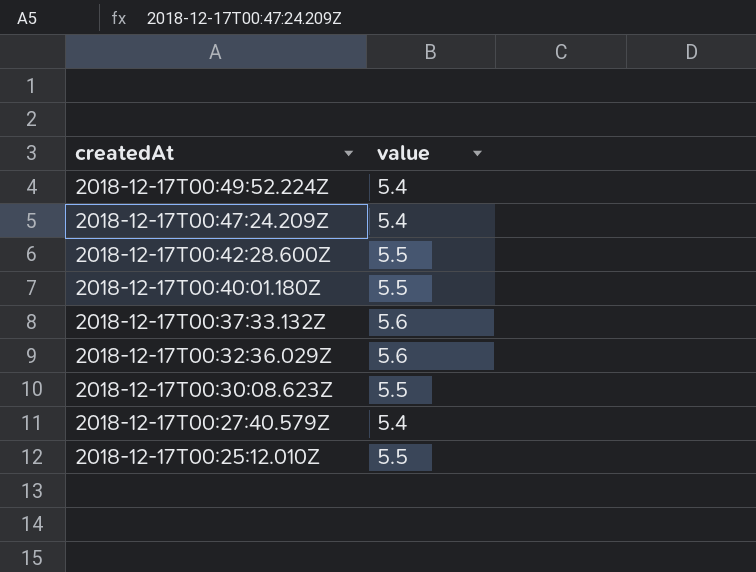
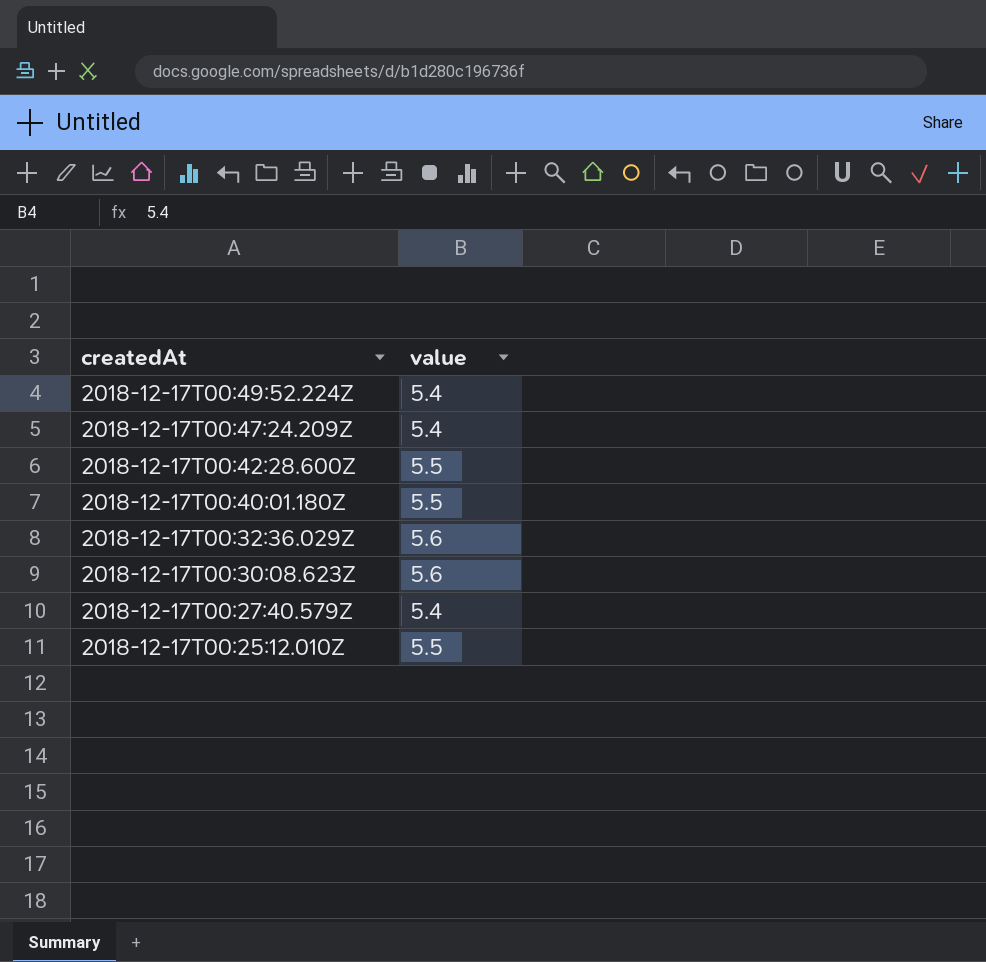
row 2018-12-17T00:37:33.132Z: 5.6 -> none
2018-12-17T00:30:08.623Z | value: 5.5 -> 5.6

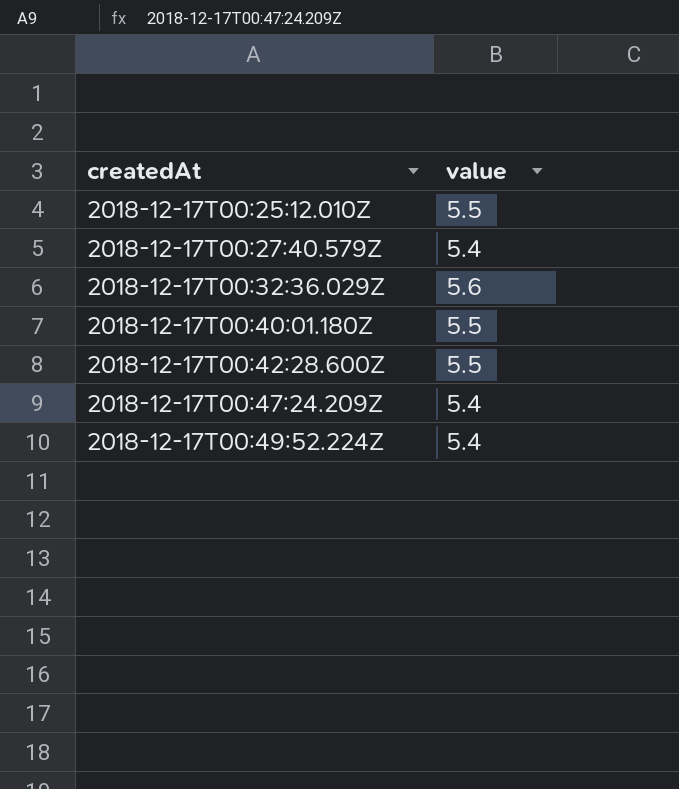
row order: createdAt descending -> createdAt ascending
row 2018-12-17T00:30:08.623Z: 5.6 -> none

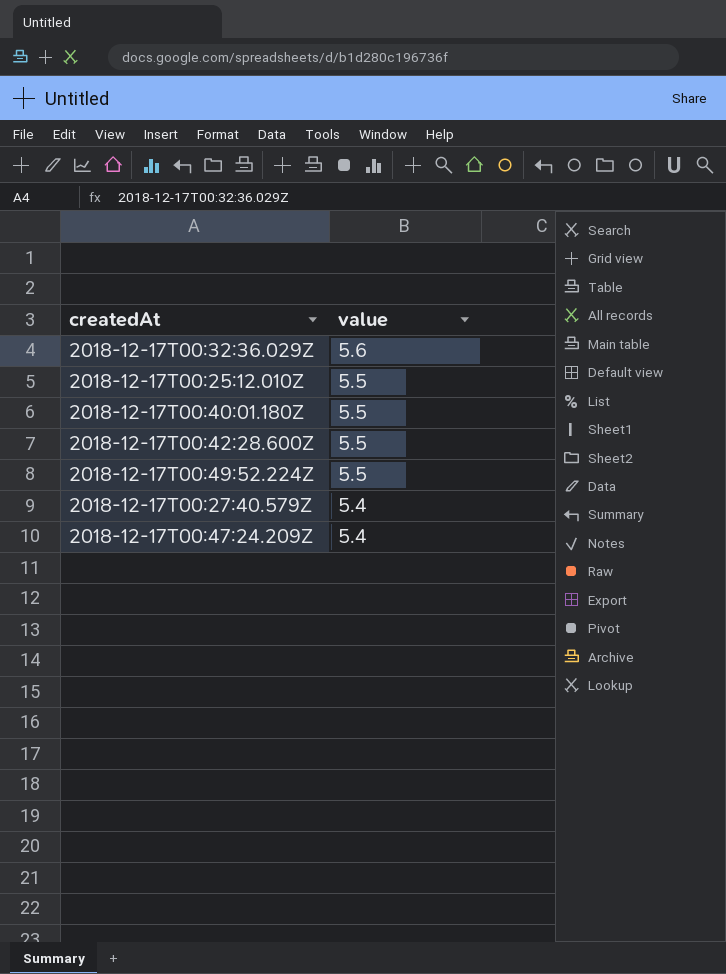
row order: createdAt ascending -> value descending
2018-12-17T00:49:52.224Z | value: 5.4 -> 5.5

